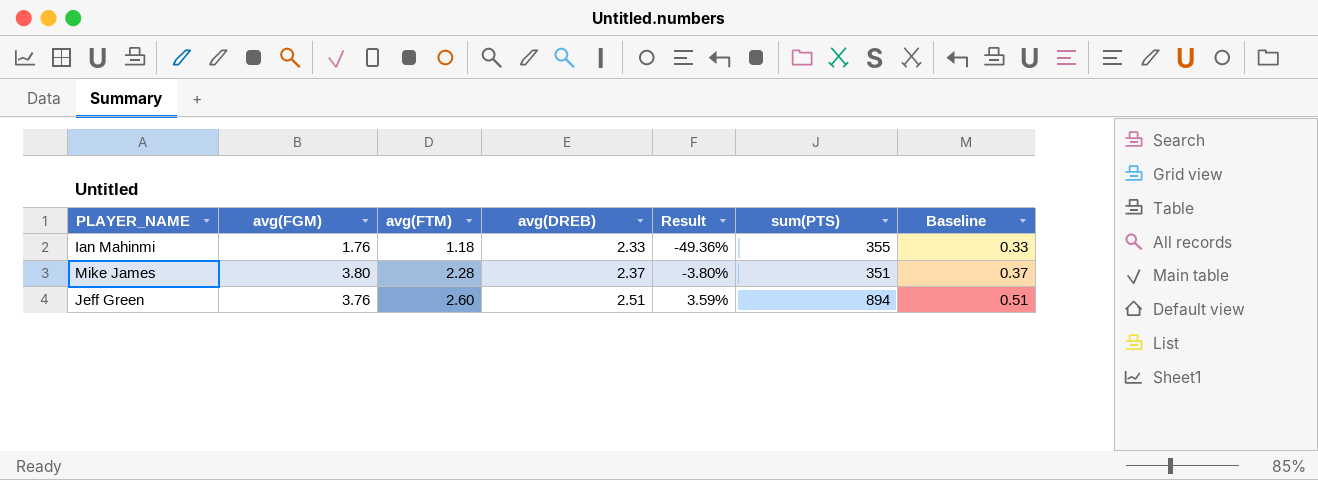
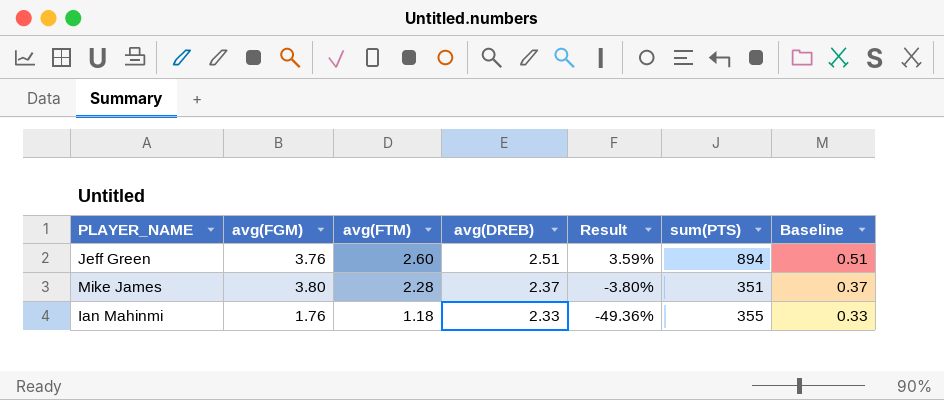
row order: avg(FTM) ascending -> avg(FTM) descending

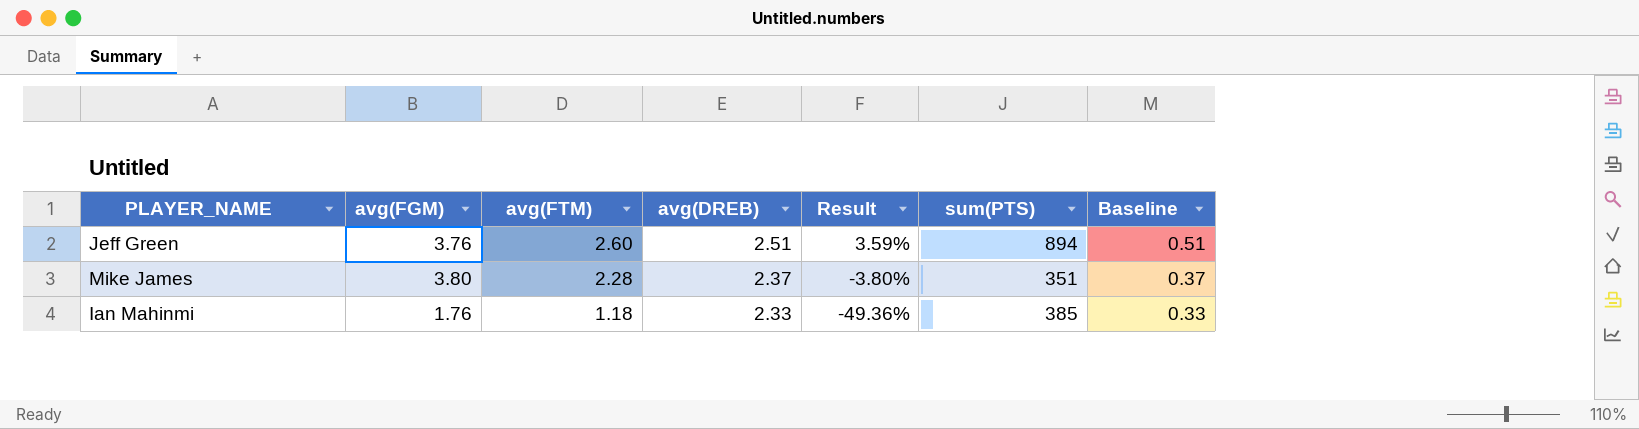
Ian Mahinmi | sum(PTS): 355 -> 385

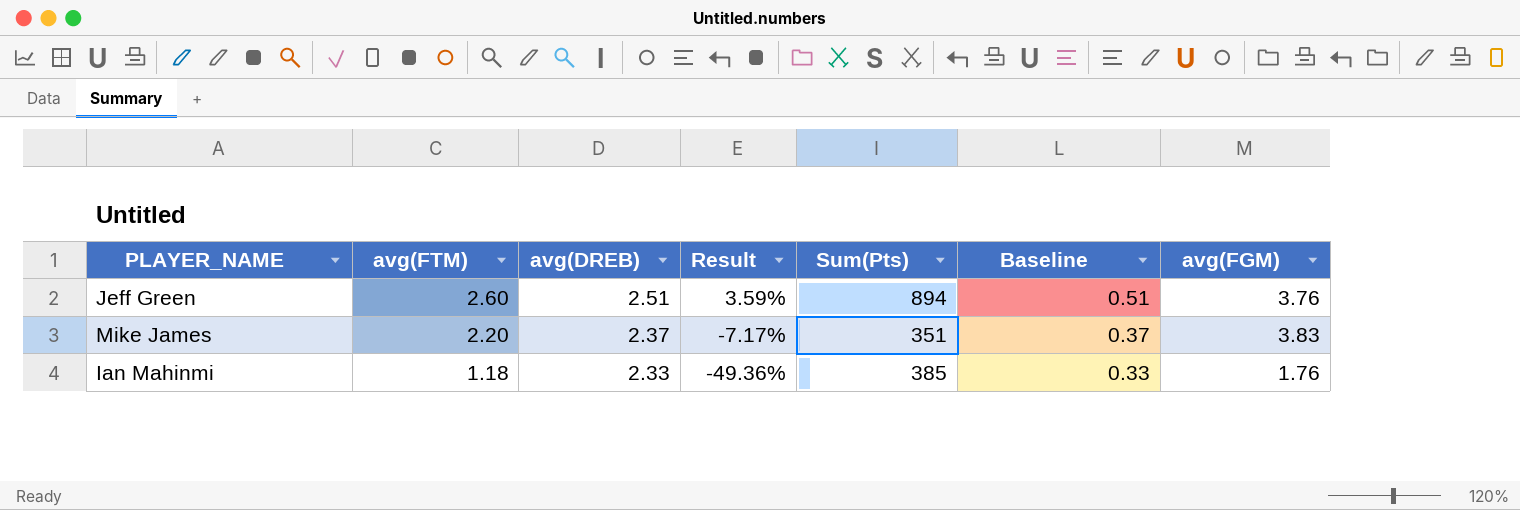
column name: sum(PTS) -> Sum(Pts)
column avg(FGM) | position: 2 -> 7
Mike James | avg(FTM): 2.28 -> 2.20
Mike James | Result: -3.80% -> -7.17%
Mike James | avg(FGM): 3.80 -> 3.83

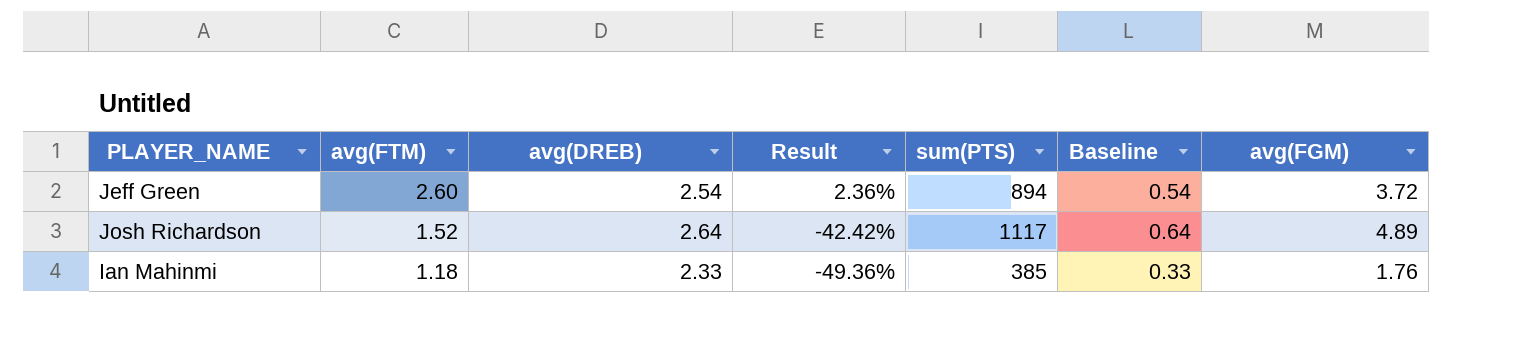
column name: Sum(Pts) -> sum(PTS)
row Mike James: 2.20 | 2.37 | -7.17% | 351 | 0.37 | 3.83 -> none
Jeff Green | avg(DREB): 2.51 -> 2.54
Jeff Green | Result: 3.59% -> 2.36%
Jeff Green | Baseline: 0.51 -> 0.54
Jeff Green | avg(FGM): 3.76 -> 3.72
row Josh Richardson: none -> 1.52 | 2.64 | -42.42% | 1117 | 0.64 | 4.89

